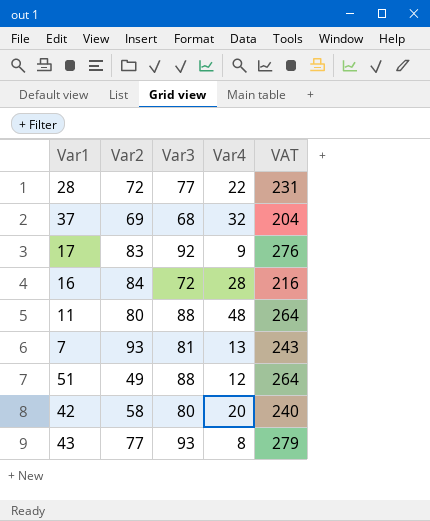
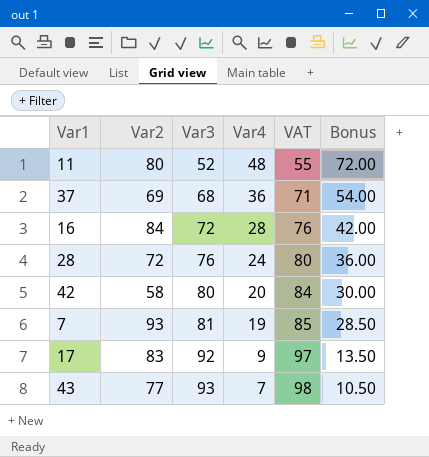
row order: none -> Var3 ascending
column VAT | formula: [Var3] * 3 -> [Var3] * 1.05
column Bonus | formula: none -> [Var4] * 1.5
row 51: 49 | 88 | 12 | 264 -> none
11 | Var3: 88 -> 52
37 | Var4: 32 -> 36
28 | Var3: 77 -> 76
28 | Var4: 22 -> 24
7 | Var4: 13 -> 19
43 | Var4: 8 -> 7

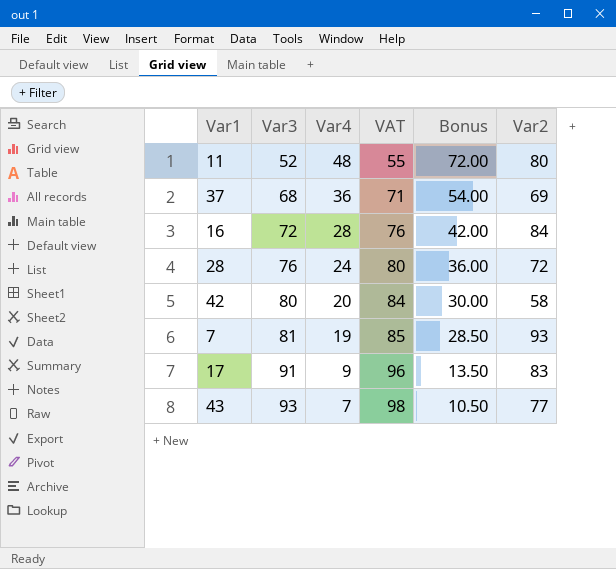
column Var2 | position: 2 -> 6
17 | Var3: 92 -> 91
17 | VAT: 97 -> 96

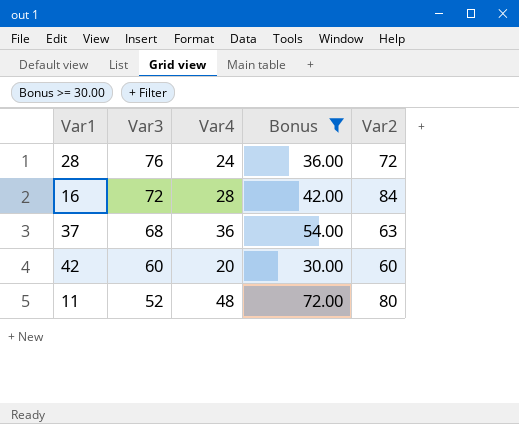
filter: none -> Bonus >= 30.00
row order: Var3 ascending -> Var3 descending
column VAT | formula: [Var3] * 1.05 -> none
37 | Var2: 69 -> 63
42 | Var3: 80 -> 60
42 | Var2: 58 -> 60

